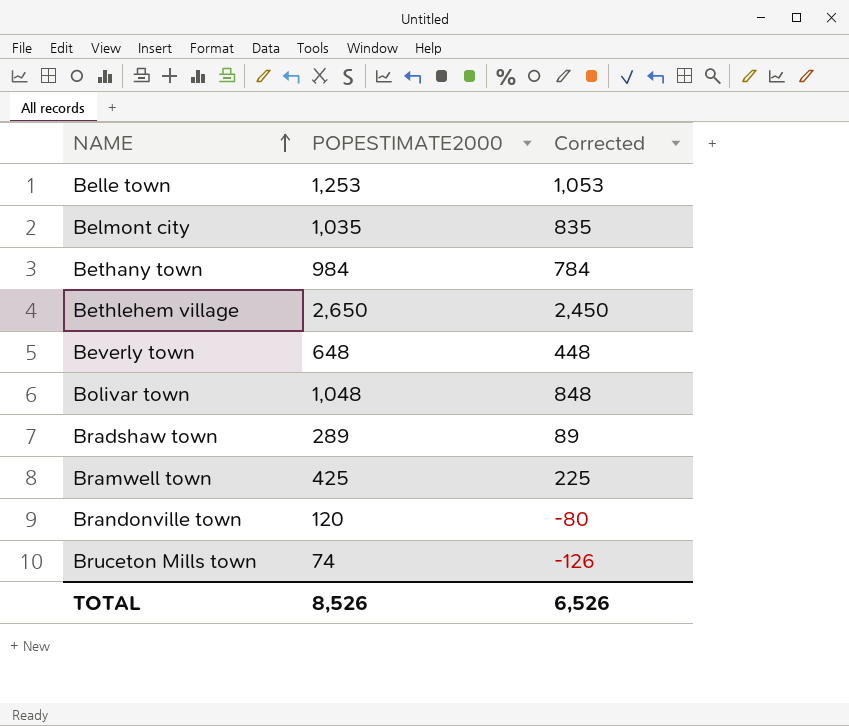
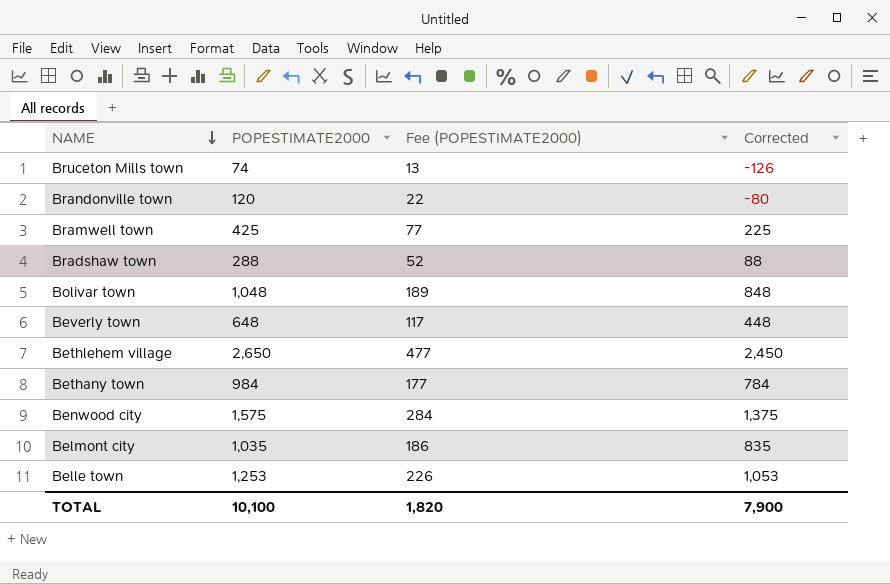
row order: NAME ascending -> NAME descending
column Fee (POPESTIMATE2000) | formula: none -> [POPESTIMATE2000] * 0.18
Bradshaw town | POPESTIMATE2000: 289 -> 288
Bradshaw town | Corrected: 89 -> 88
row Benwood city: none -> 1,575 | 284 | 1,375
TOTAL | POPESTIMATE2000: 8,526 -> 10,100
TOTAL | Corrected: 6,526 -> 7,900

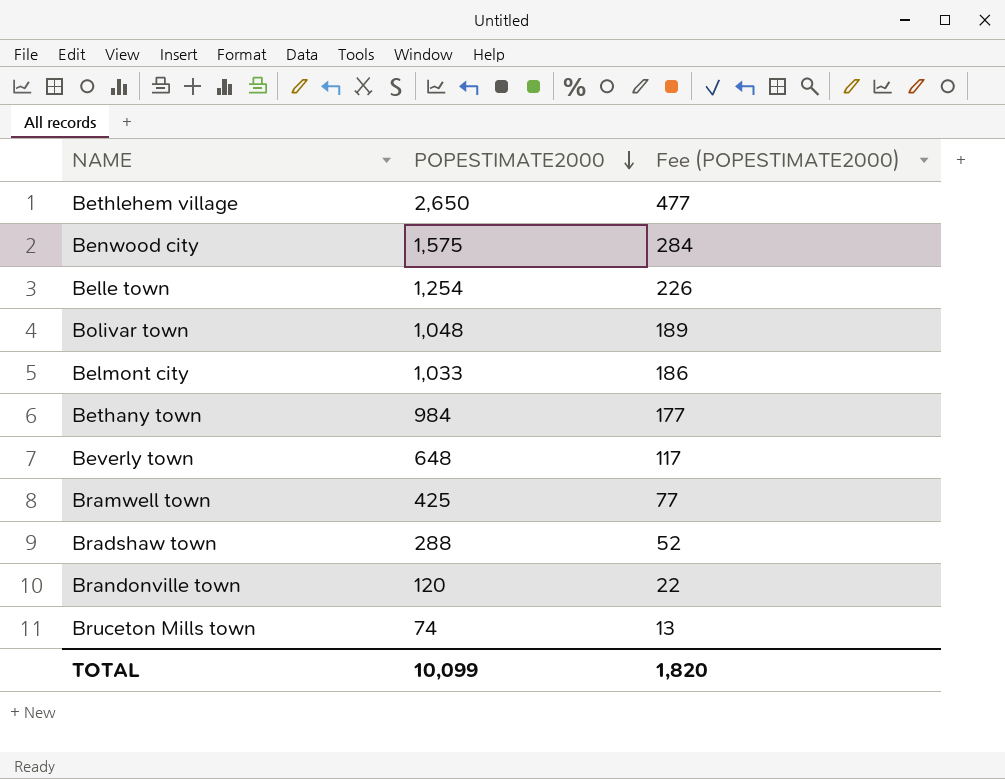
row order: NAME descending -> POPESTIMATE2000 descending
column Corrected | formula: [POPESTIMATE2000] - 200 -> none
Belle town | POPESTIMATE2000: 1,253 -> 1,254
Belmont city | POPESTIMATE2000: 1,035 -> 1,033
TOTAL | POPESTIMATE2000: 10,100 -> 10,099

